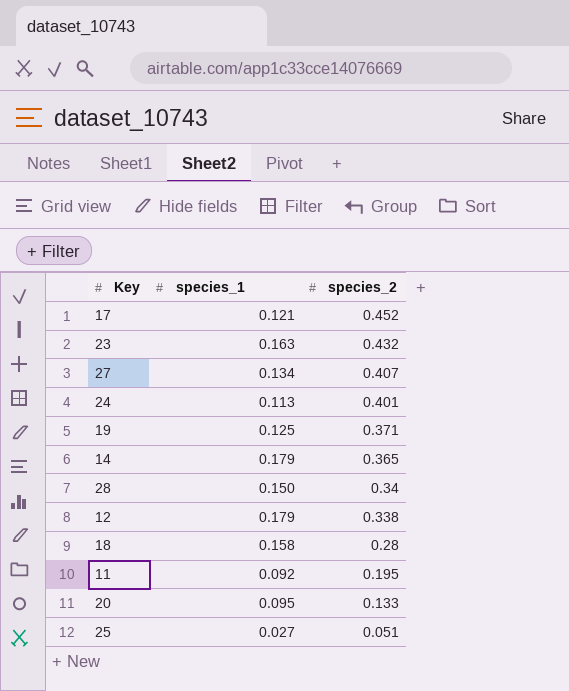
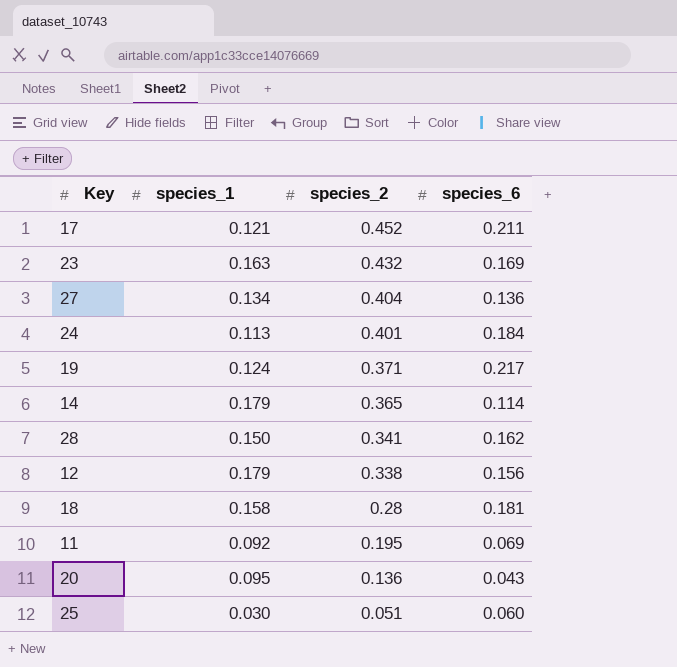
column species_6 | position: none -> 4
27 | species_2: 0.407 -> 0.404
19 | species_1: 0.125 -> 0.124
28 | species_2: 0.34 -> 0.341
20 | species_2: 0.133 -> 0.136
25 | species_1: 0.027 -> 0.030

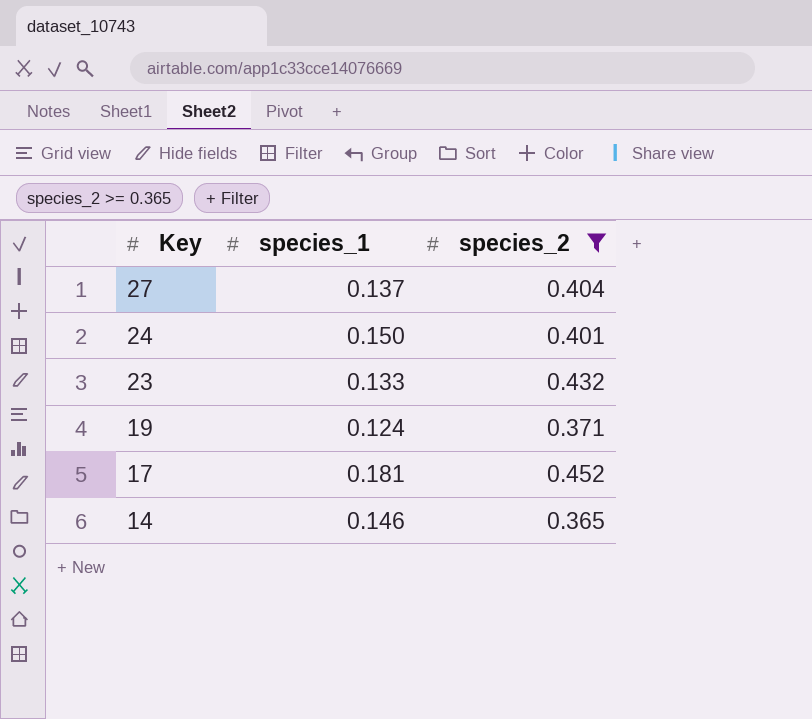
filter: none -> species_2 >= 0.365
row order: species_2 descending -> Key descending
column species_6 | position: 4 -> none
27 | species_1: 0.134 -> 0.137
24 | species_1: 0.113 -> 0.150
23 | species_1: 0.163 -> 0.133
17 | species_1: 0.121 -> 0.181
14 | species_1: 0.179 -> 0.146

